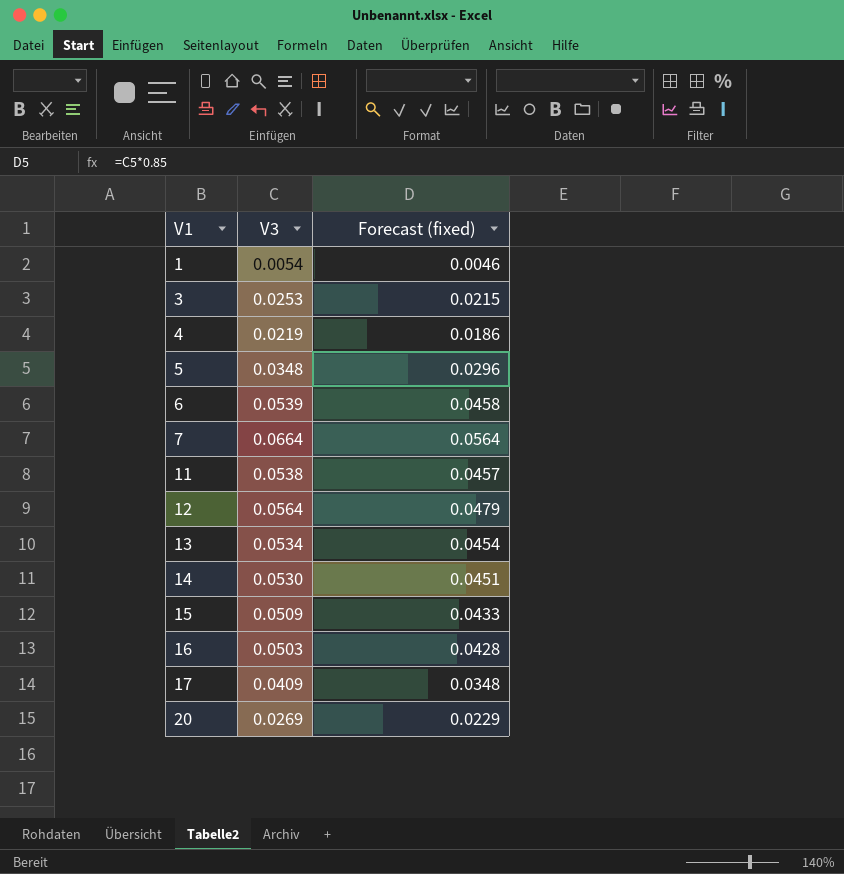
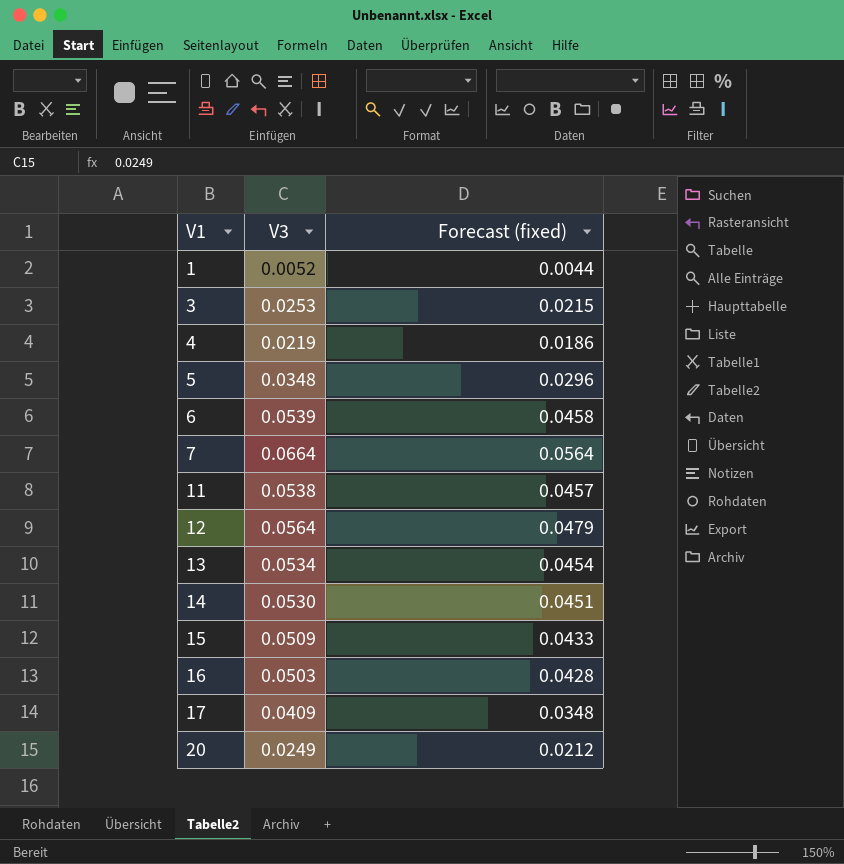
1 | V3: 0.0054 -> 0.0052
1 | Forecast (fixed): 0.0046 -> 0.0044
20 | V3: 0.0269 -> 0.0249
20 | Forecast (fixed): 0.0229 -> 0.0212

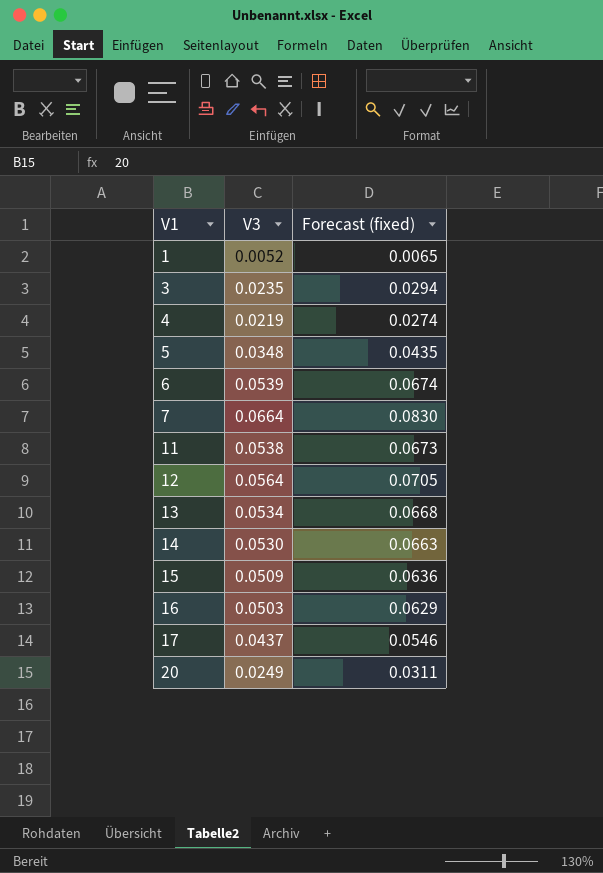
column Forecast (fixed) | formula: [V3] * 0.85 -> [V3] * 1.25
3 | V3: 0.0253 -> 0.0235
17 | V3: 0.0409 -> 0.0437

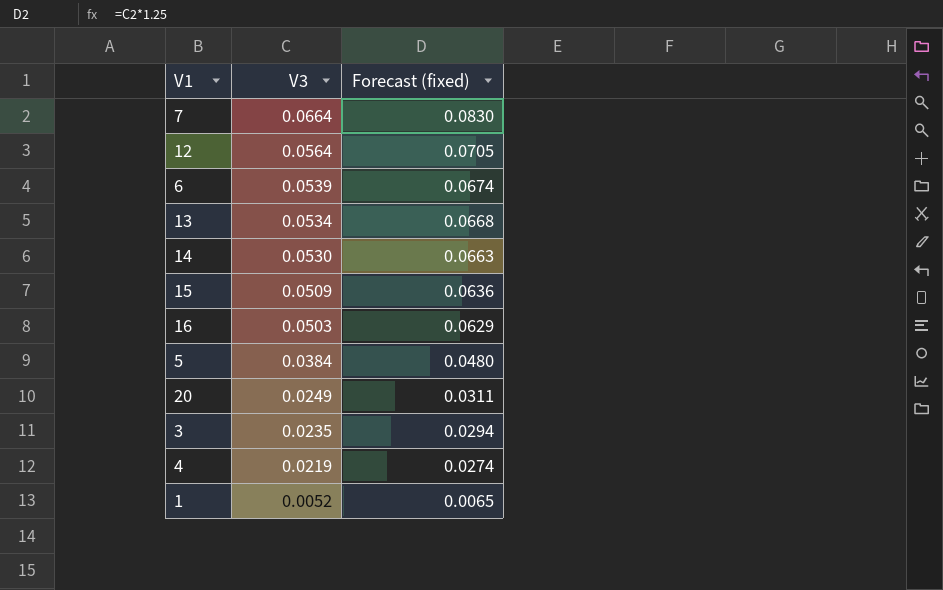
row order: V1 ascending -> V3 descending
row 11: 0.0538 | 0.0673 -> none
row 17: 0.0437 | 0.0546 -> none
5 | V3: 0.0348 -> 0.0384
5 | Forecast (fixed): 0.0435 -> 0.0480

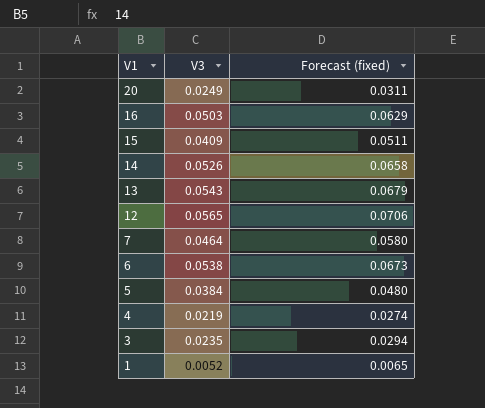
row order: V3 descending -> V1 descending
15 | V3: 0.0509 -> 0.0409
15 | Forecast (fixed): 0.0636 -> 0.0511
14 | V3: 0.0530 -> 0.0526
14 | Forecast (fixed): 0.0663 -> 0.0658
13 | V3: 0.0534 -> 0.0543
13 | Forecast (fixed): 0.0668 -> 0.0679
12 | V3: 0.0564 -> 0.0565
12 | Forecast (fixed): 0.0705 -> 0.0706
7 | V3: 0.0664 -> 0.0464
7 | Forecast (fixed): 0.0830 -> 0.0580
6 | V3: 0.0539 -> 0.0538
6 | Forecast (fixed): 0.0674 -> 0.0673

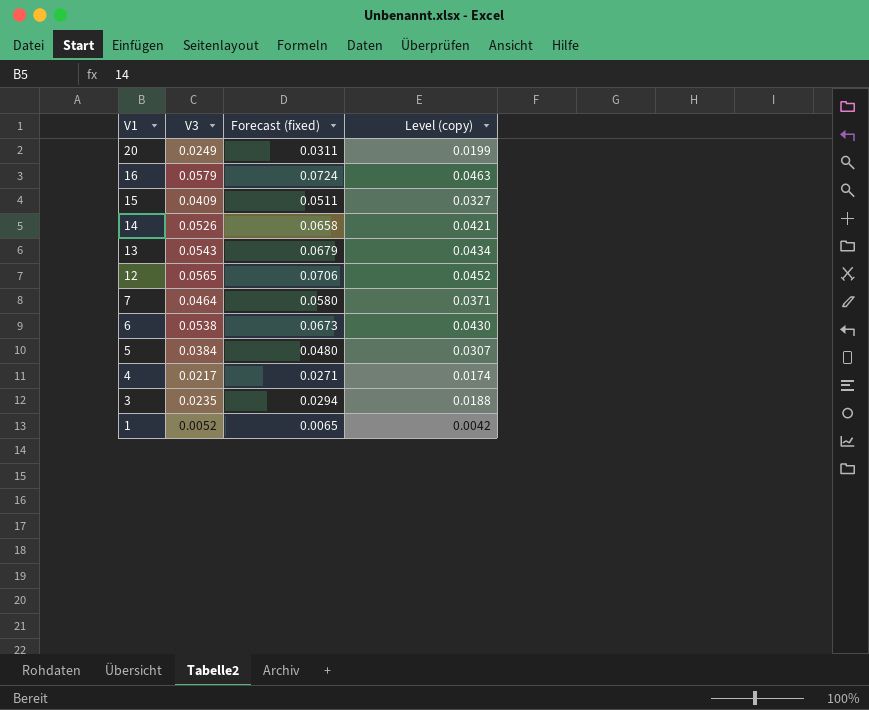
column Level (copy) | formula: none -> [V3] * 0.8
16 | V3: 0.0503 -> 0.0579
16 | Forecast (fixed): 0.0629 -> 0.0724
4 | V3: 0.0219 -> 0.0217
4 | Forecast (fixed): 0.0274 -> 0.0271

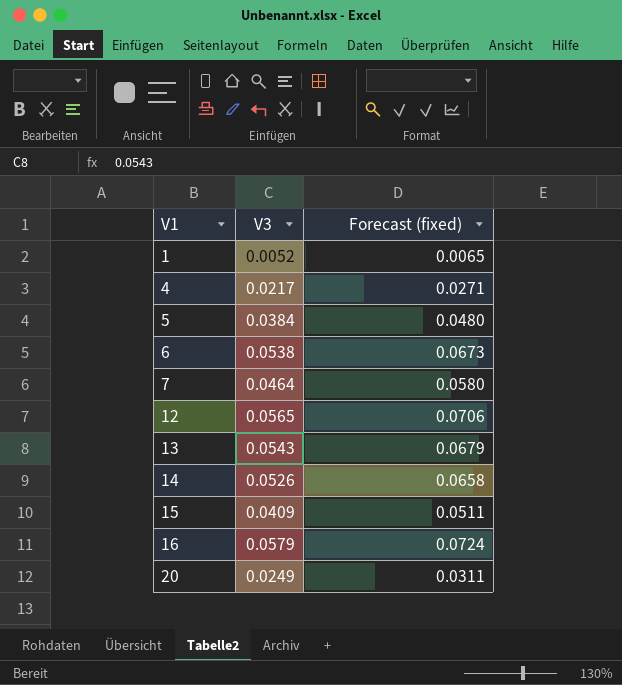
row order: V1 descending -> V1 ascending
column Level (copy) | formula: [V3] * 0.8 -> none
row 3: 0.0235 | 0.0294 | 0.0188 -> none

